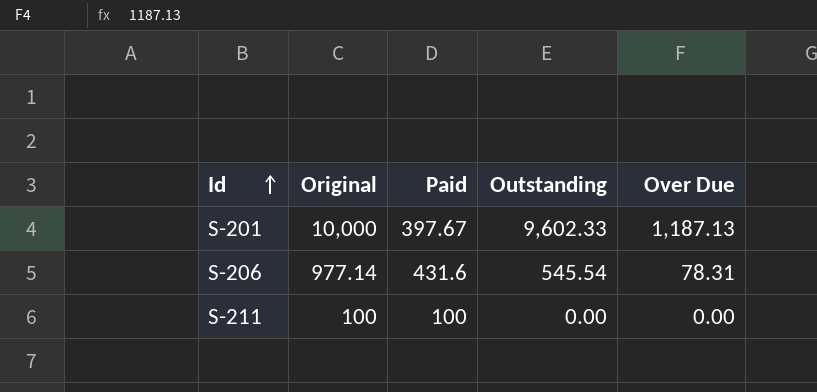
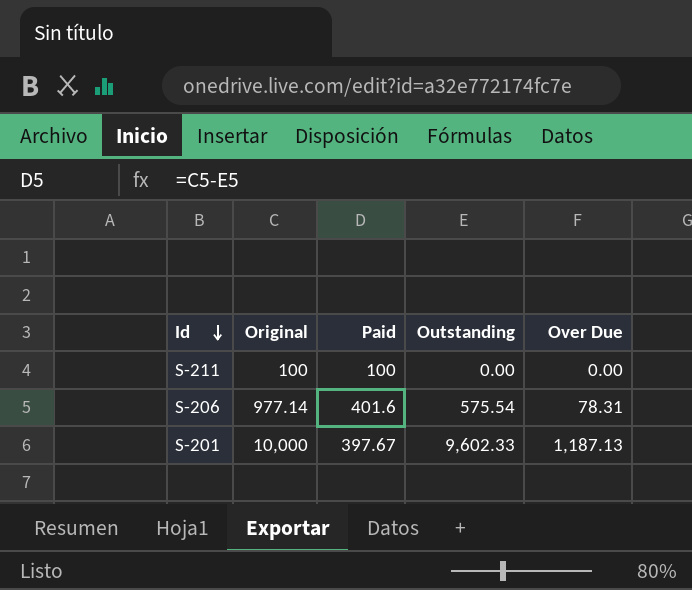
row order: Id ascending -> Id descending
S-206 | Paid: 431.6 -> 401.6
S-206 | Outstanding: 545.54 -> 575.54

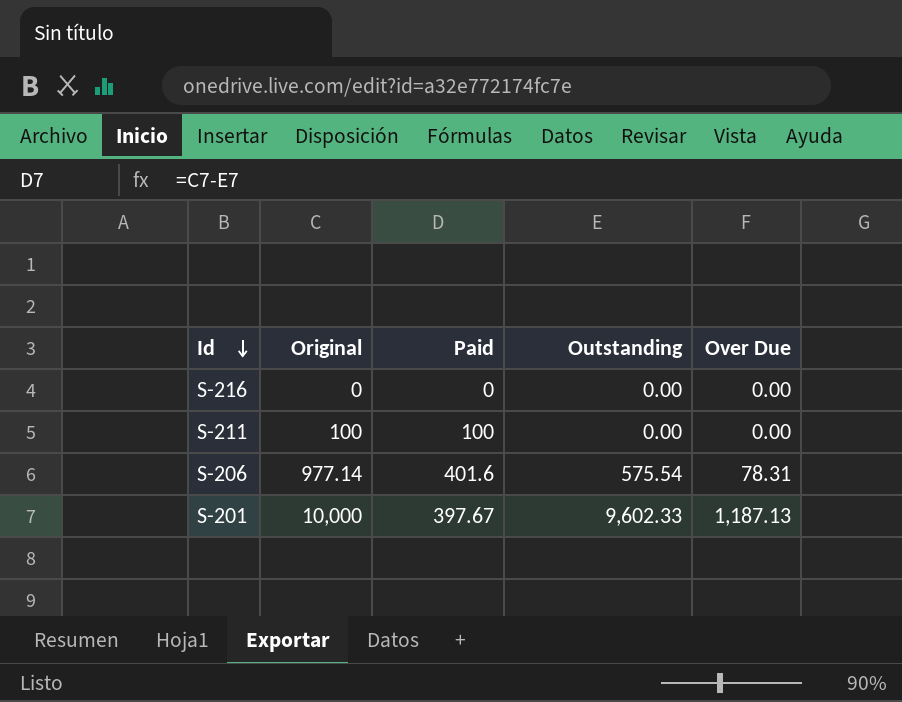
row S-216: none -> 0 | 0 | 0.00 | 0.00

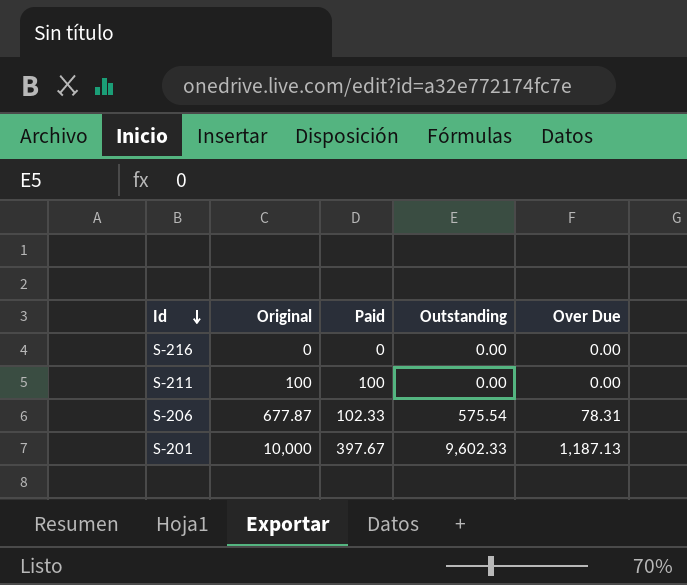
S-206 | Original: 977.14 -> 677.87
S-206 | Paid: 401.6 -> 102.33

